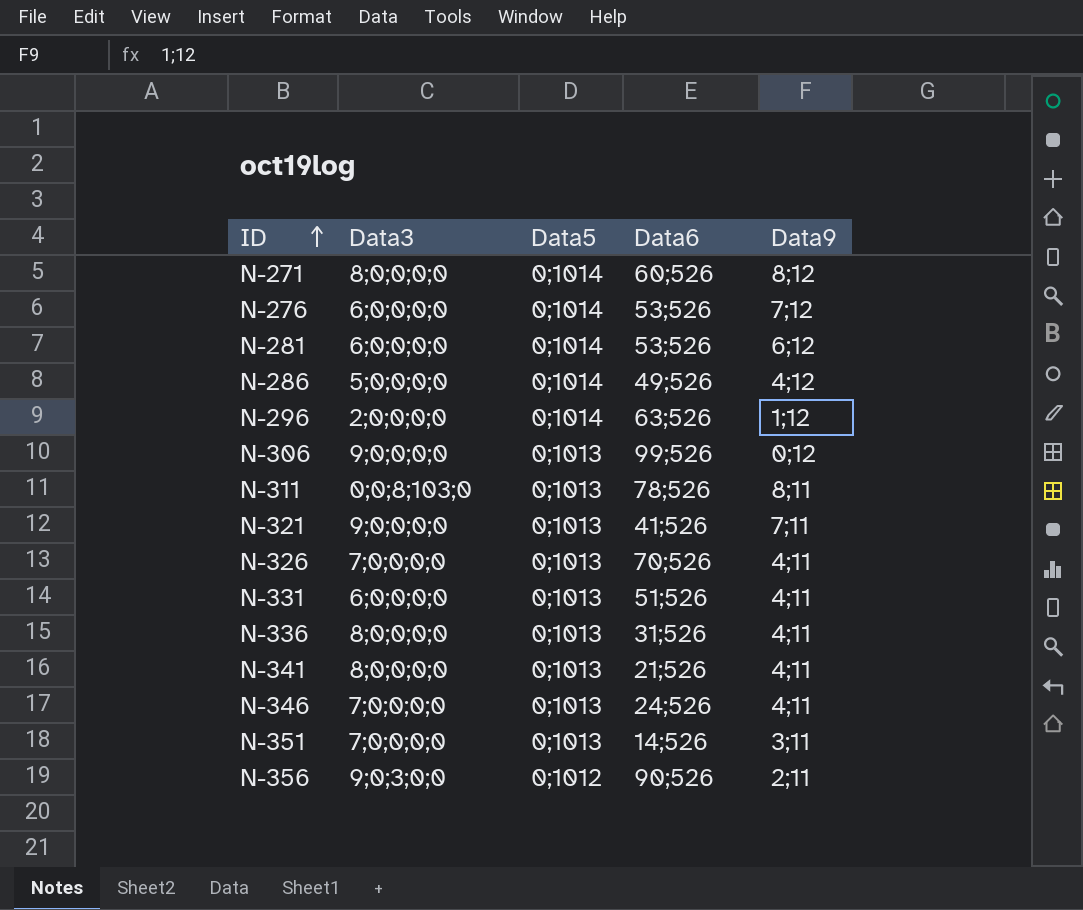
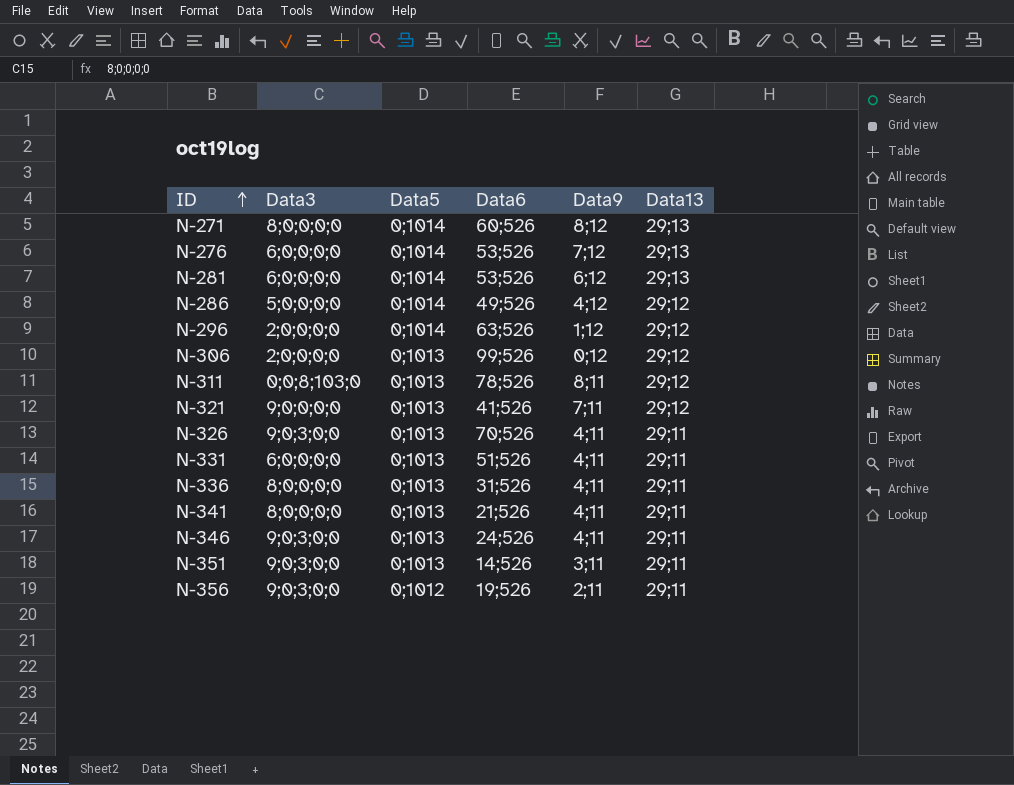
column Data13 | position: none -> 6
N-306 | Data3: 9;0;0;0;0 -> 2;0;0;0;0
N-326 | Data3: 7;0;0;0;0 -> 9;0;3;0;0
N-346 | Data3: 7;0;0;0;0 -> 9;0;3;0;0
N-351 | Data3: 7;0;0;0;0 -> 9;0;3;0;0
N-356 | Data6: 90;526 -> 19;526

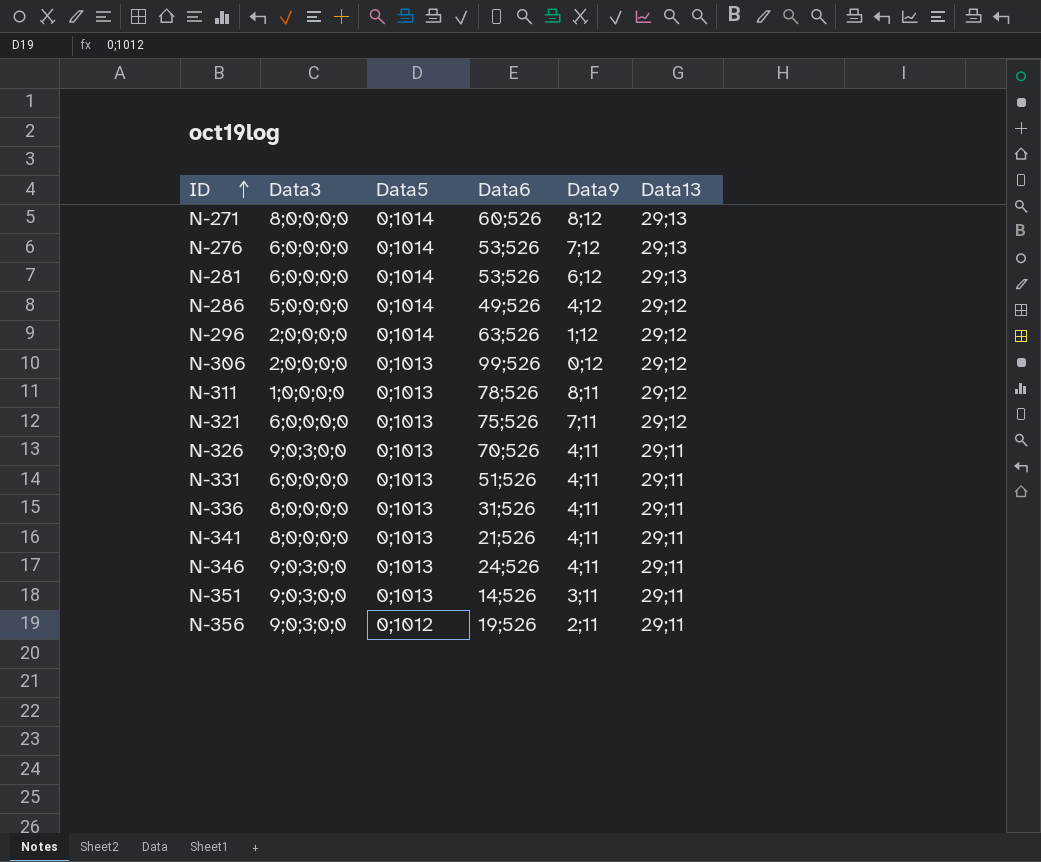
N-311 | Data3: 0;0;8;103;0 -> 1;0;0;0;0
N-321 | Data3: 9;0;0;0;0 -> 6;0;0;0;0
N-321 | Data6: 41;526 -> 75;526

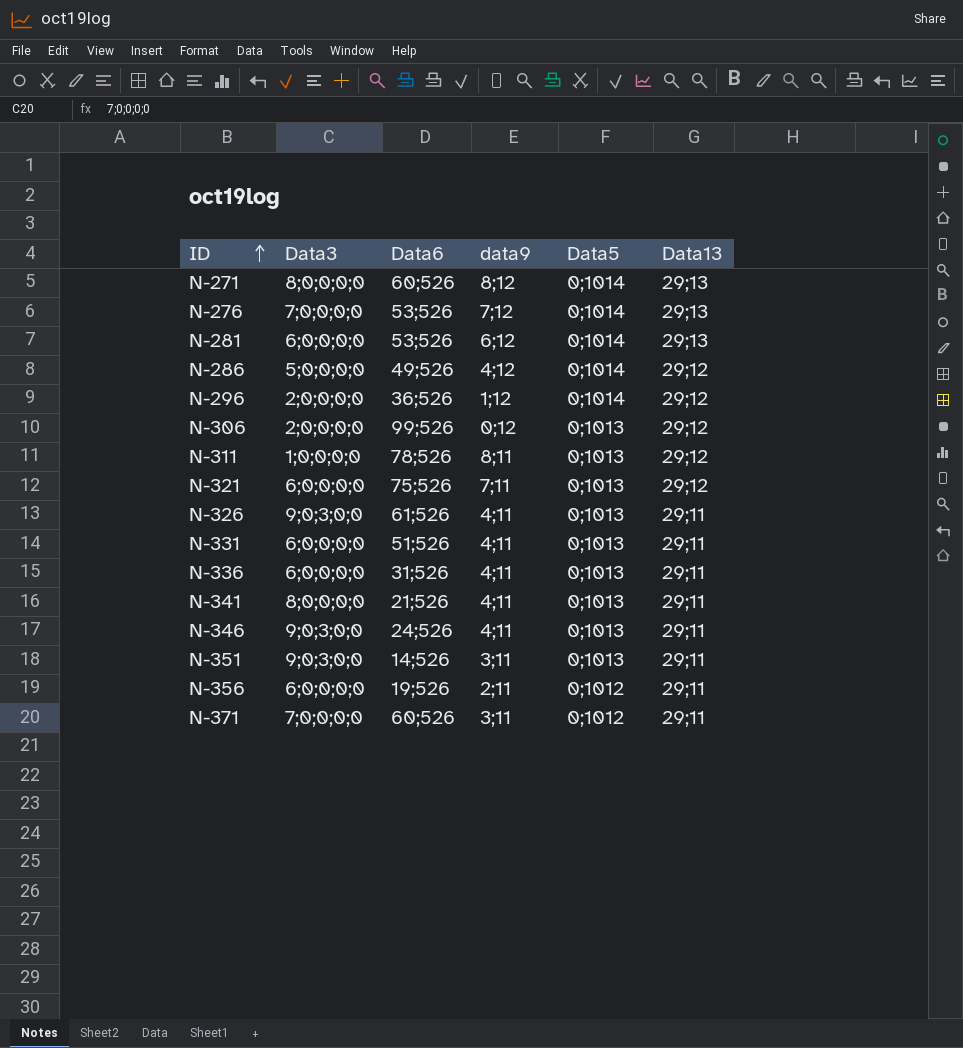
column name: Data9 -> data9
column Data5 | position: 3 -> 5
N-276 | Data3: 6;0;0;0;0 -> 7;0;0;0;0
N-296 | Data6: 63;526 -> 36;526
N-326 | Data6: 70;526 -> 61;526
N-336 | Data3: 8;0;0;0;0 -> 6;0;0;0;0
N-356 | Data3: 9;0;3;0;0 -> 6;0;0;0;0
row N-371: none -> 7;0;0;0;0 | 60;526 | 3;11 | 0;1012 | 29;11

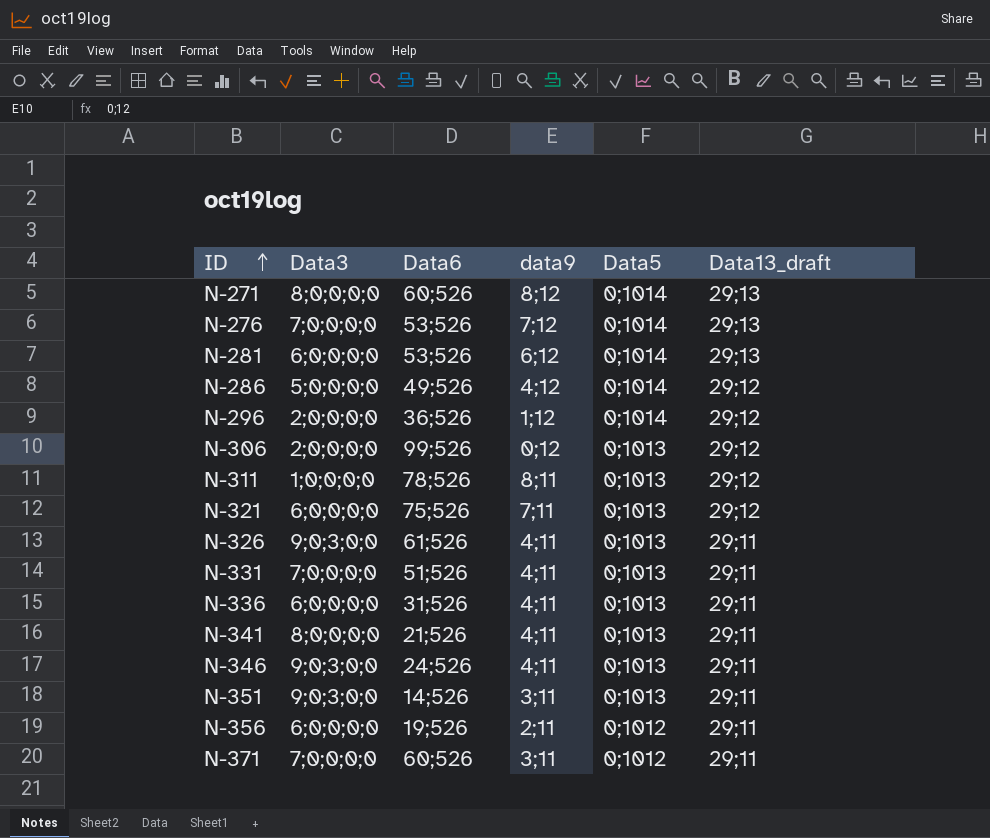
column name: Data13 -> Data13_draft
N-331 | Data3: 6;0;0;0;0 -> 7;0;0;0;0

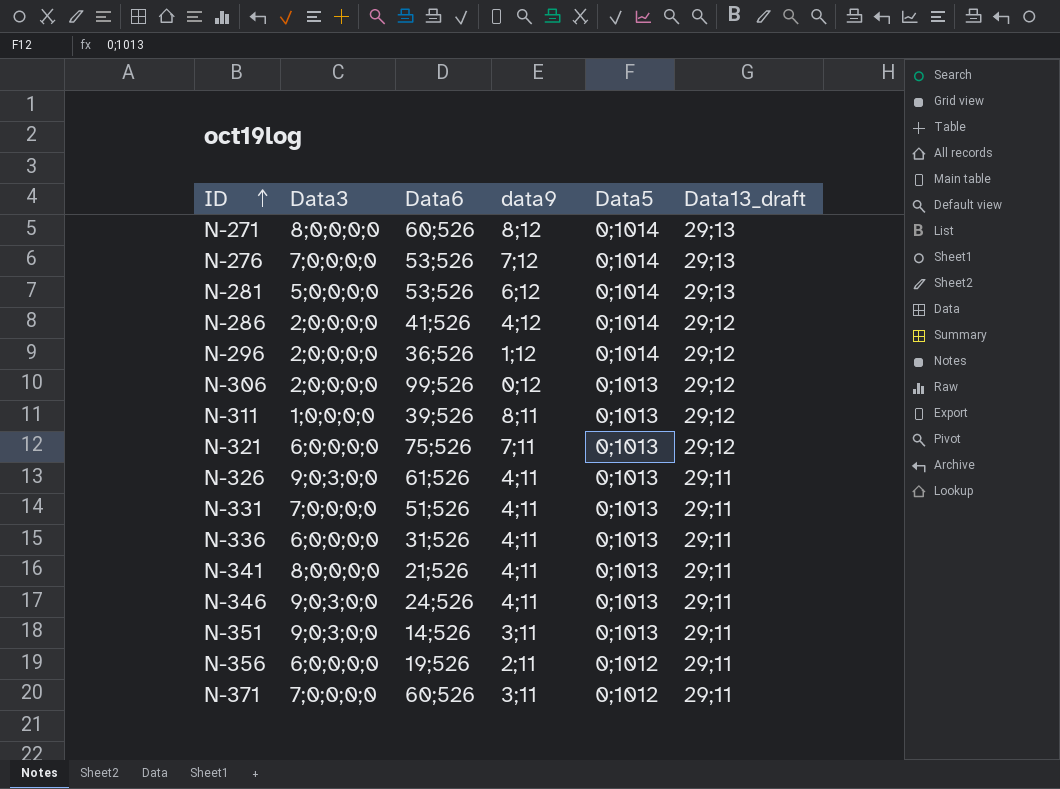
N-281 | Data3: 6;0;0;0;0 -> 5;0;0;0;0
N-286 | Data3: 5;0;0;0;0 -> 2;0;0;0;0
N-286 | Data6: 49;526 -> 41;526
N-311 | Data6: 78;526 -> 39;526

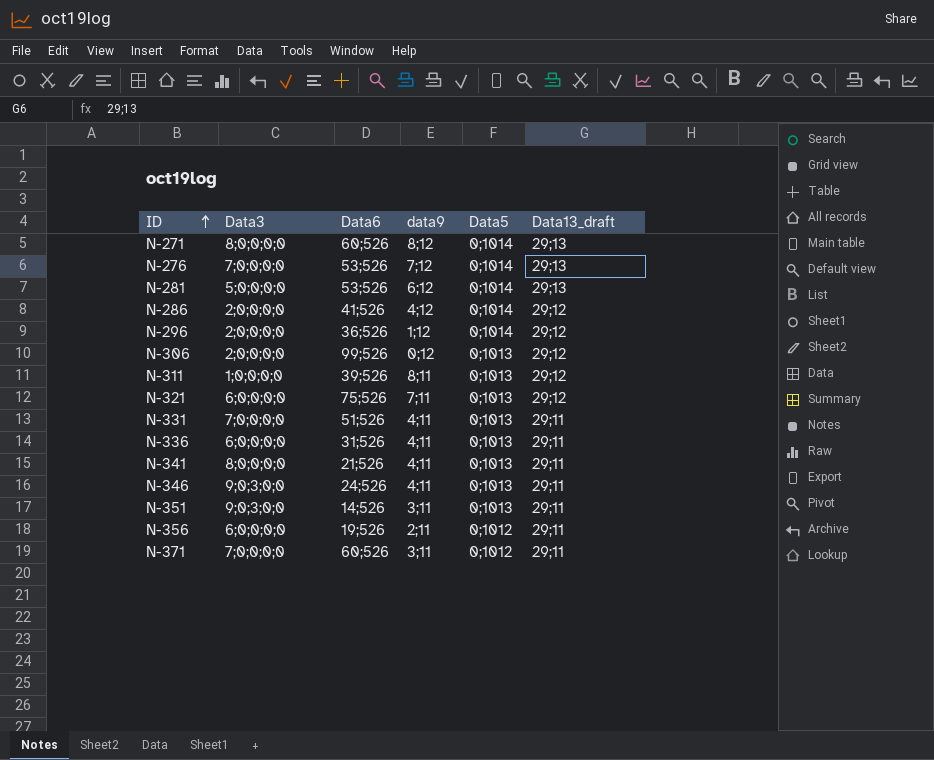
row N-326: 9;0;3;0;0 | 61;526 | 4;11 | 0;1013 | 29;11 -> none

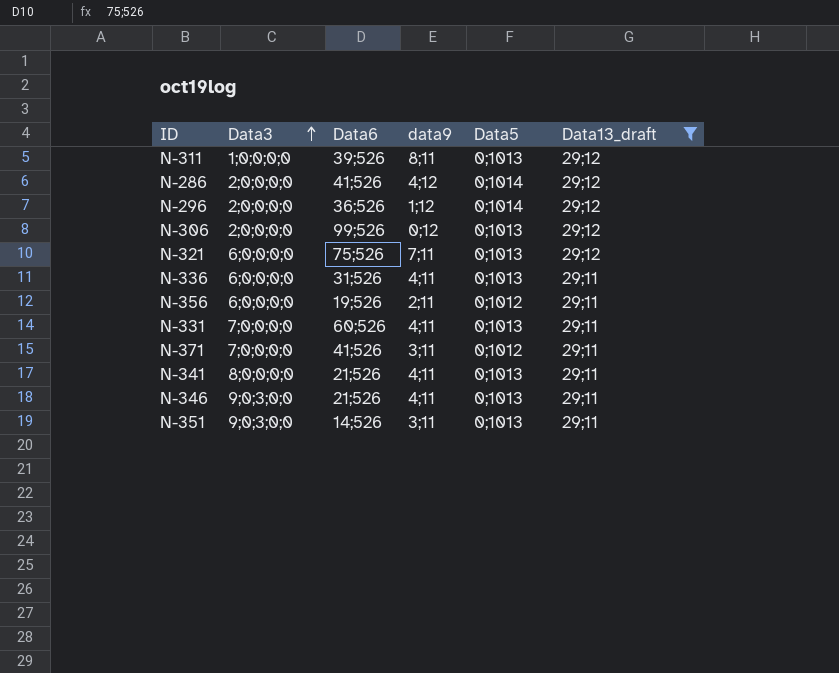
filter: none -> Data13_draft != 29;13
row order: ID ascending -> Data3 ascending
N-331 | Data6: 51;526 -> 60;526
N-371 | Data6: 60;526 -> 41;526
N-346 | Data6: 24;526 -> 21;526

